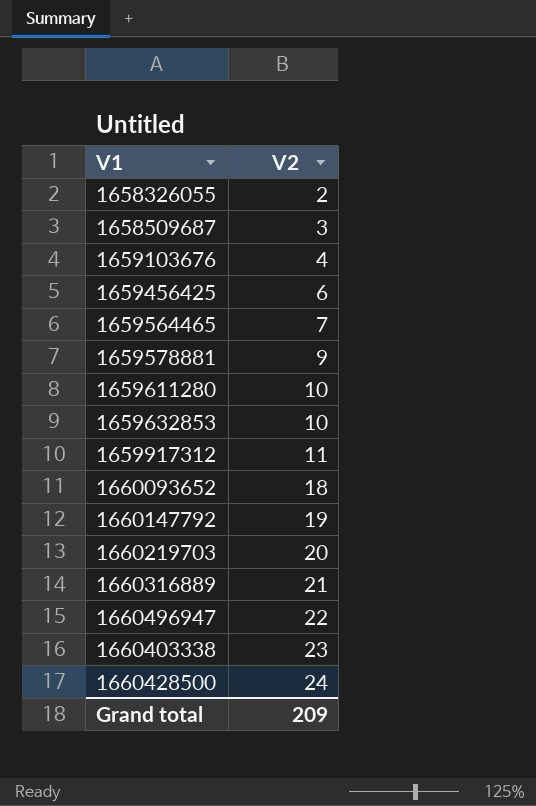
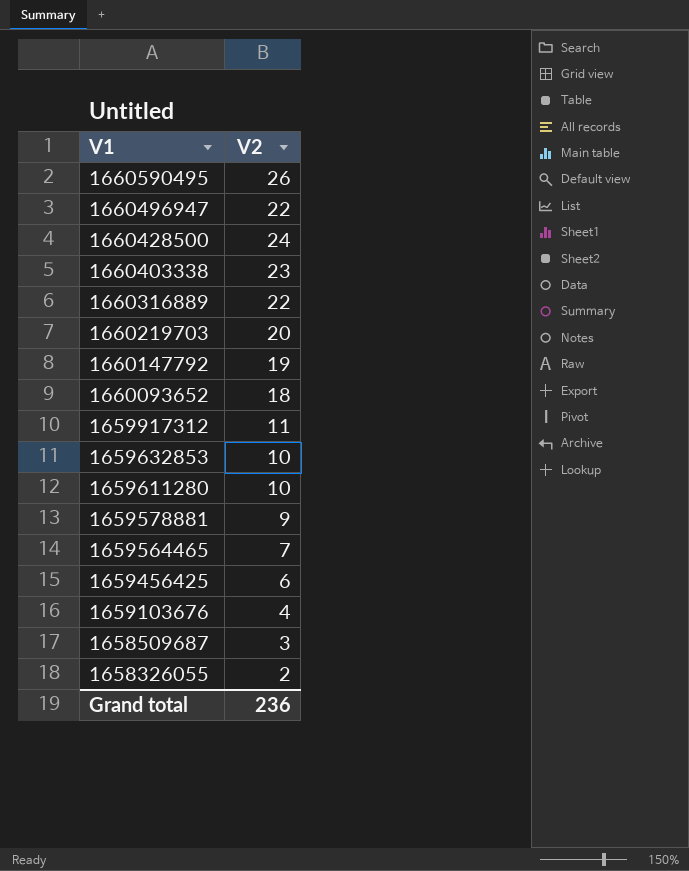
row order: V2 ascending -> V1 descending
row 1660590495: none -> 26
1660316889 | V2: 21 -> 22
Grand total | V2: 209 -> 236

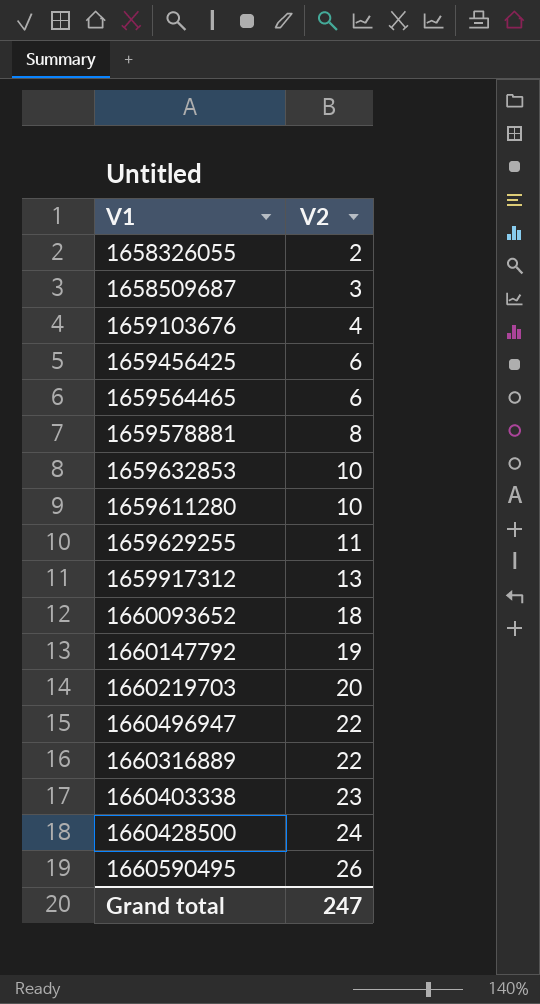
row order: V1 descending -> V2 ascending
1659564465 | V2: 7 -> 6
1659578881 | V2: 9 -> 8
row 1659629255: none -> 11
1659917312 | V2: 11 -> 13
Grand total | V2: 236 -> 247

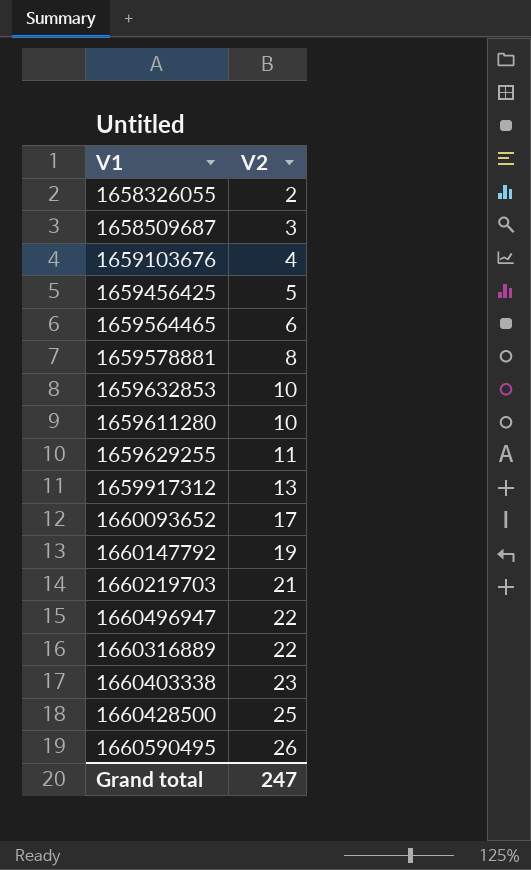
1659456425 | V2: 6 -> 5
1660093652 | V2: 18 -> 17
1660219703 | V2: 20 -> 21
1660428500 | V2: 24 -> 25

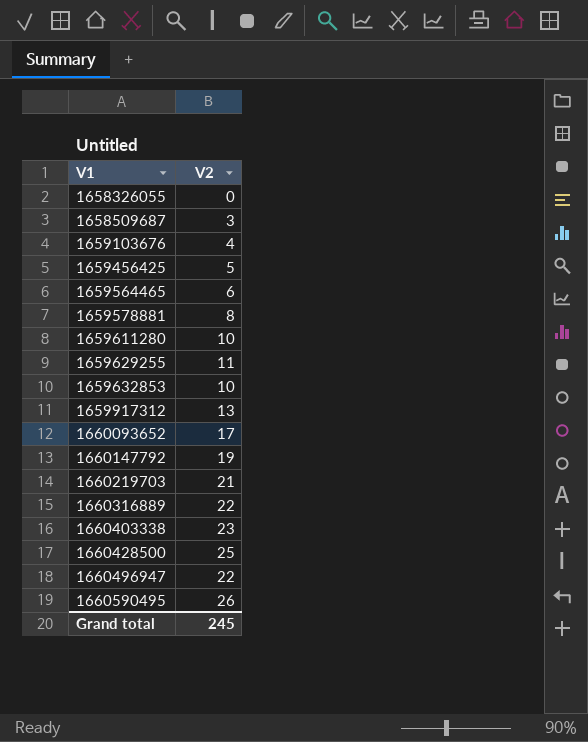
row order: V2 ascending -> V1 ascending
1658326055 | V2: 2 -> 0
Grand total | V2: 247 -> 245

